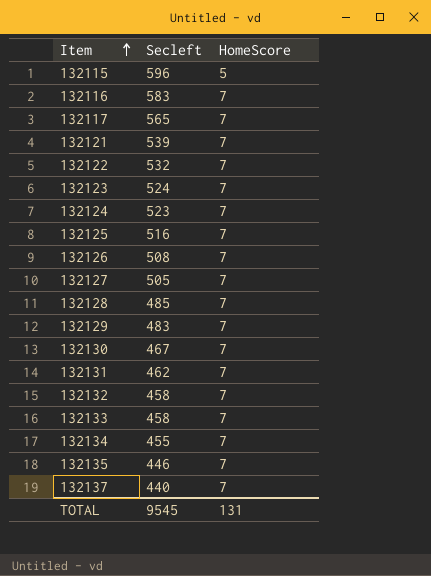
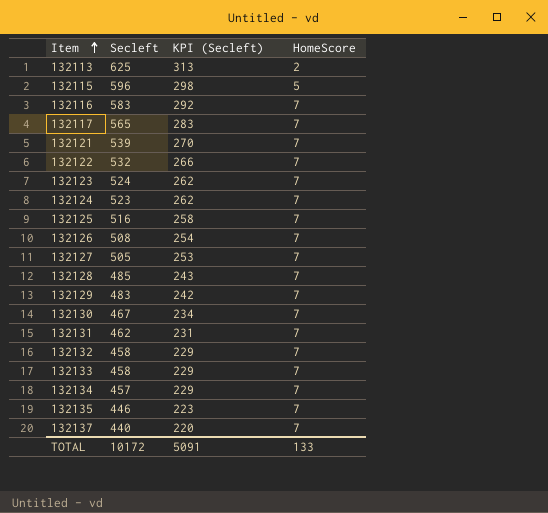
column KPI (Secleft) | formula: none -> [Secleft] * 0.5
row 132113: none -> 625 | 313 | 2
132134 | Secleft: 455 -> 457
TOTAL | Secleft: 9545 -> 10172
TOTAL | HomeScore: 131 -> 133

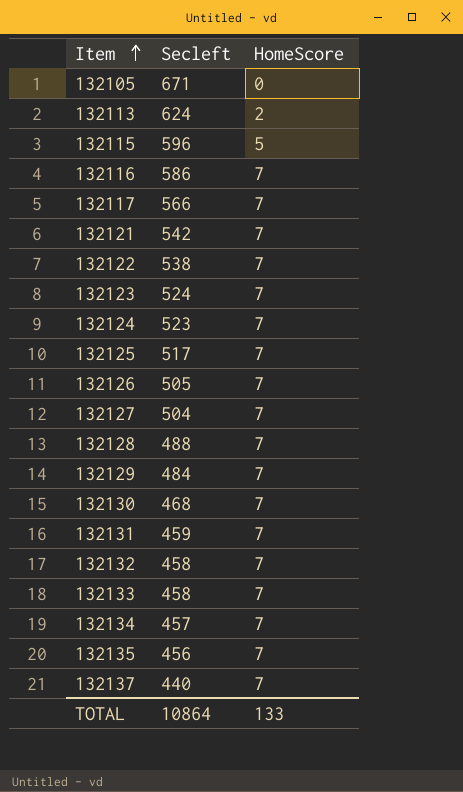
column KPI (Secleft) | formula: [Secleft] * 0.5 -> none
row 132105: none -> 671 | 0
132113 | Secleft: 625 -> 624
132116 | Secleft: 583 -> 586
132117 | Secleft: 565 -> 566
132121 | Secleft: 539 -> 542
132122 | Secleft: 532 -> 538
132125 | Secleft: 516 -> 517
132126 | Secleft: 508 -> 505
132127 | Secleft: 505 -> 504
132128 | Secleft: 485 -> 488
132129 | Secleft: 483 -> 484
132130 | Secleft: 467 -> 468
132131 | Secleft: 462 -> 459
132135 | Secleft: 446 -> 456
TOTAL | Secleft: 10172 -> 10864

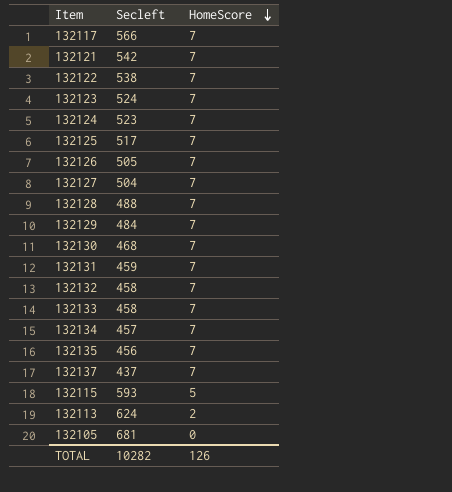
row order: Item ascending -> HomeScore descending
row 132116: 586 | 7 -> none
132137 | Secleft: 440 -> 437
132115 | Secleft: 596 -> 593
132105 | Secleft: 671 -> 681
TOTAL | Secleft: 10864 -> 10282
TOTAL | HomeScore: 133 -> 126

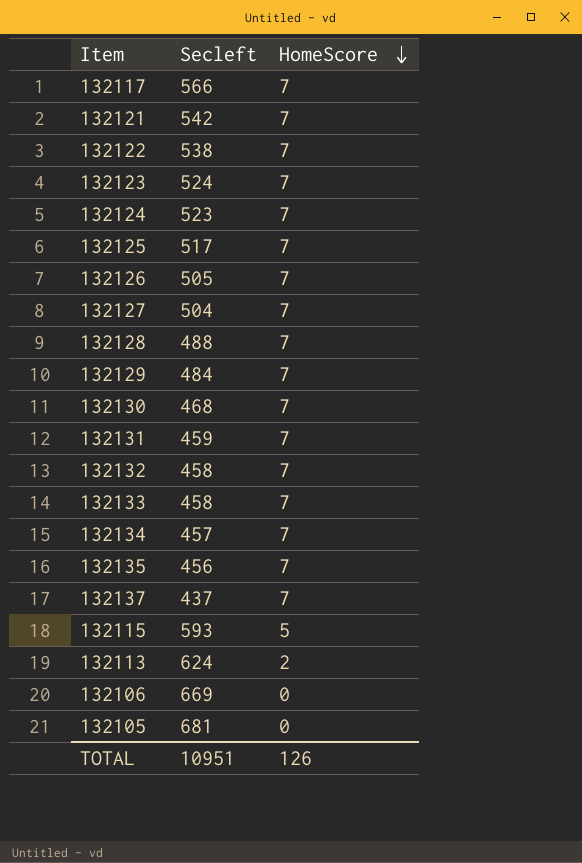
row 132106: none -> 669 | 0
TOTAL | Secleft: 10282 -> 10951

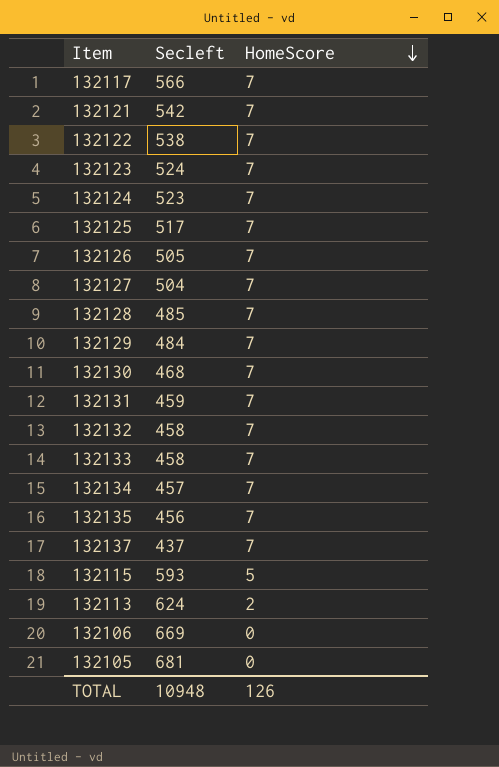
132128 | Secleft: 488 -> 485
TOTAL | Secleft: 10951 -> 10948

